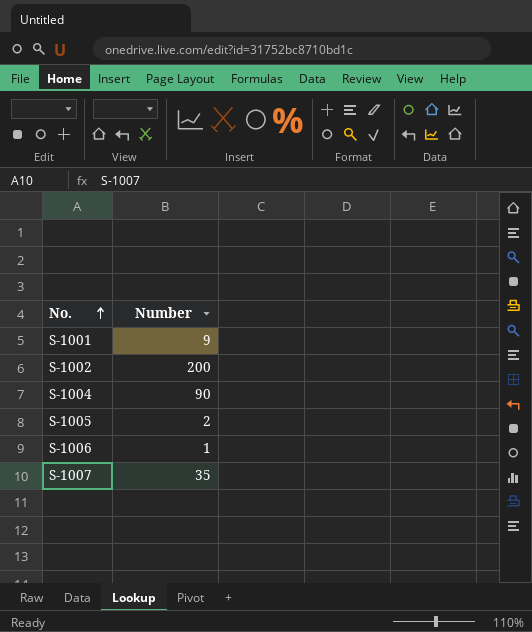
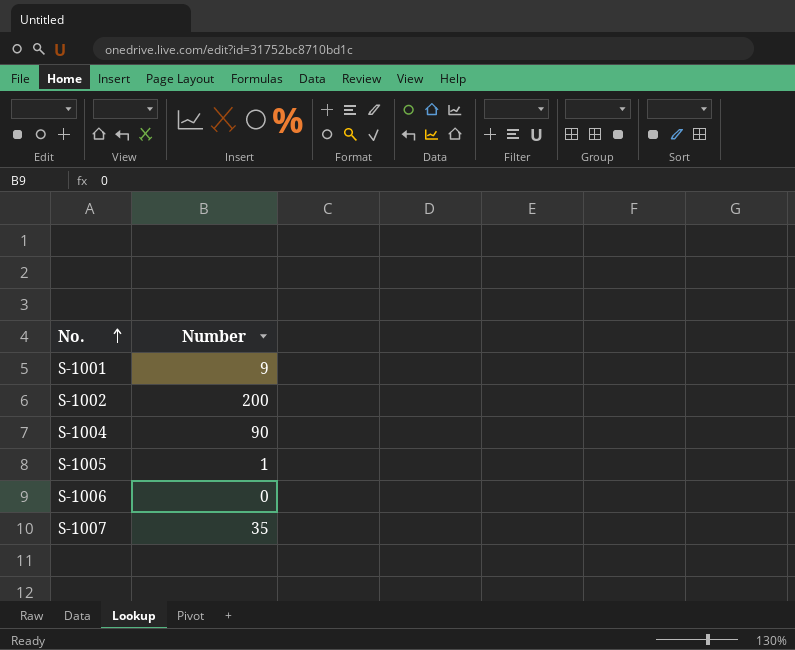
S-1005 | Number: 2 -> 1
S-1006 | Number: 1 -> 0

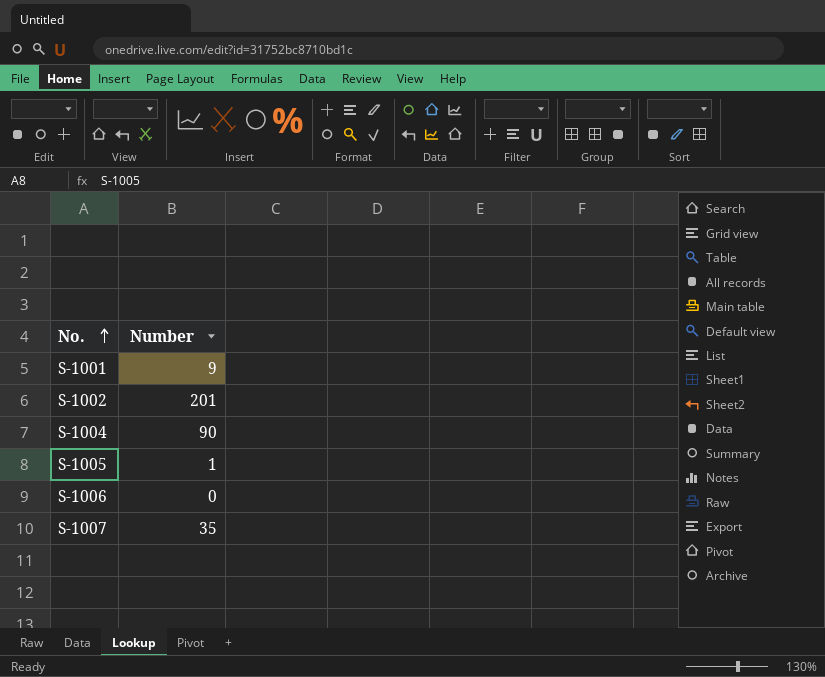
S-1002 | Number: 200 -> 201

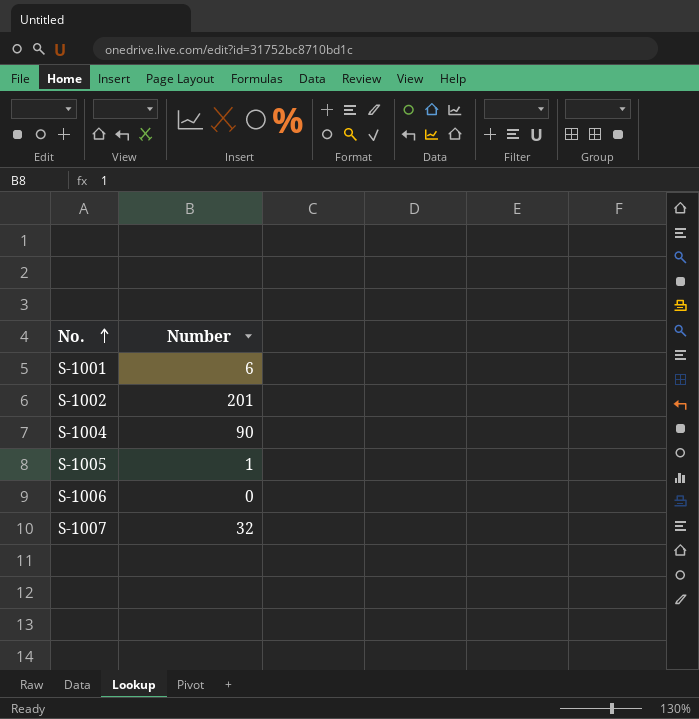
S-1001 | Number: 9 -> 6
S-1007 | Number: 35 -> 32

